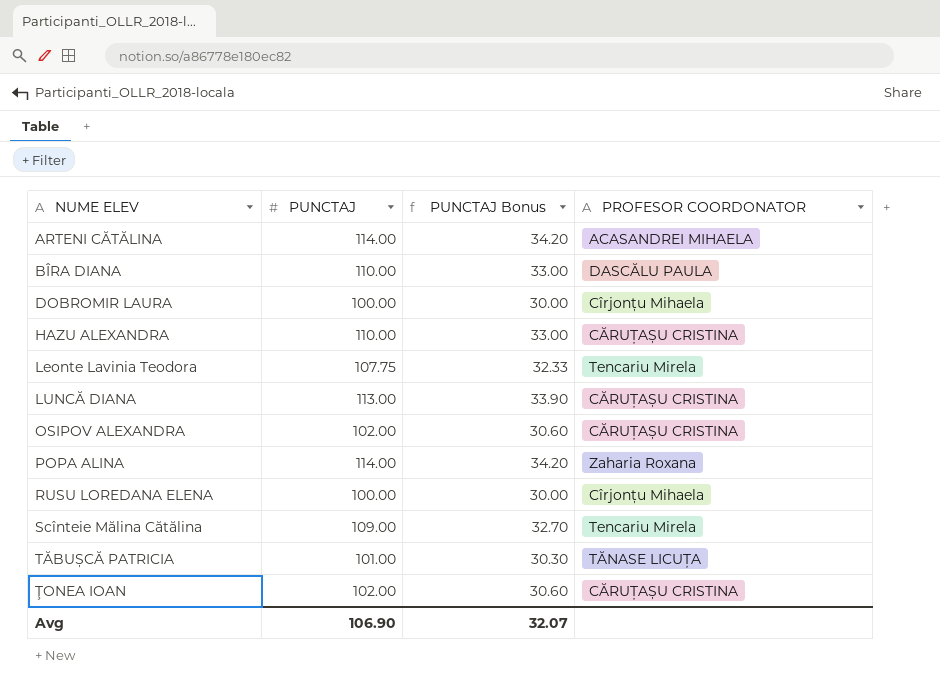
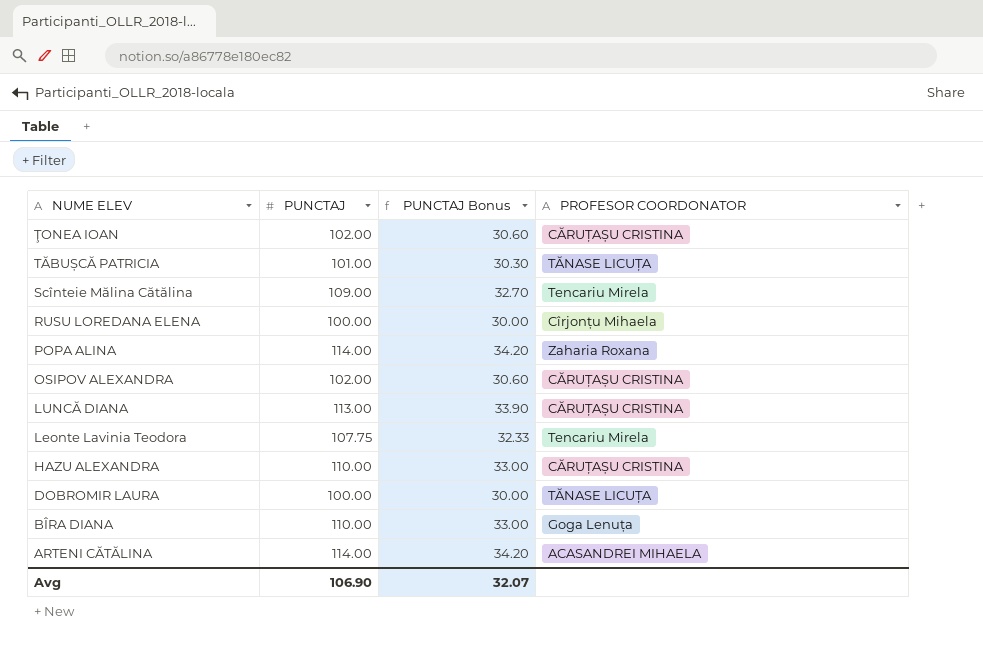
row order: NUME ELEV ascending -> NUME ELEV descending
DOBROMIR LAURA | PROFESOR COORDONATOR: Cîrjonțu Mihaela -> TĂNASE LICUȚA
BÎRA DIANA | PROFESOR COORDONATOR: DASCĂLU PAULA -> Goga Lenuța

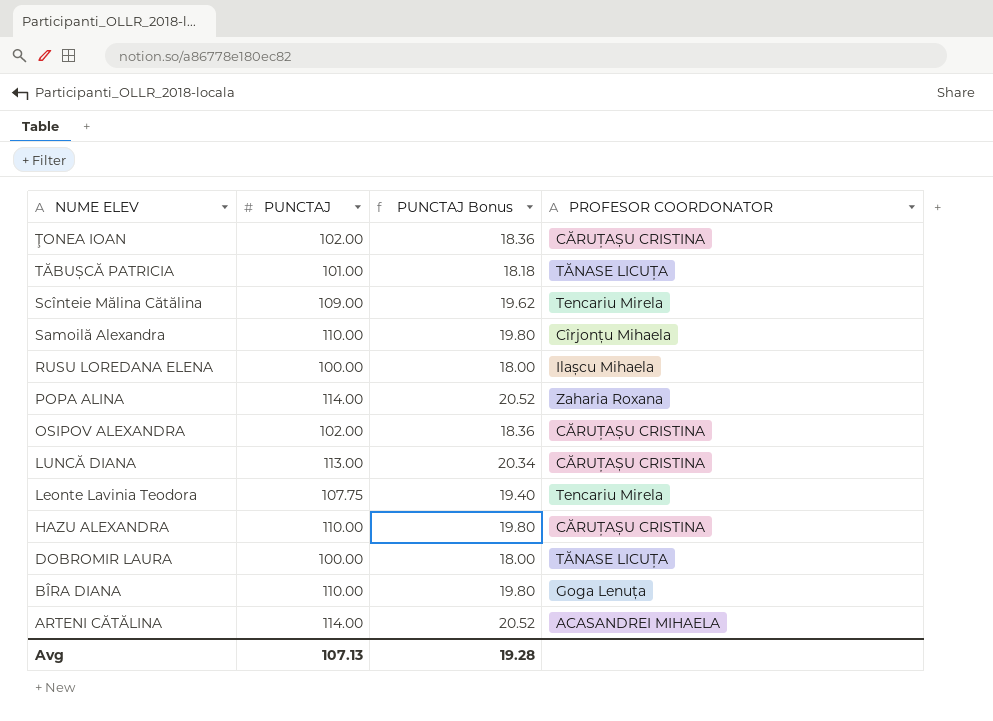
column PUNCTAJ Bonus | formula: [PUNCTAJ] * 0.3 -> [PUNCTAJ] * 0.18
row Samoilă Alexandra: none -> 110.00 | 19.80 | Cîrjonțu Mihaela
RUSU LOREDANA ELENA | PROFESOR COORDONATOR: Cîrjonțu Mihaela -> Ilașcu Mihaela
Avg | PUNCTAJ: 106.90 -> 107.13
Avg | PUNCTAJ Bonus: 32.07 -> 19.28

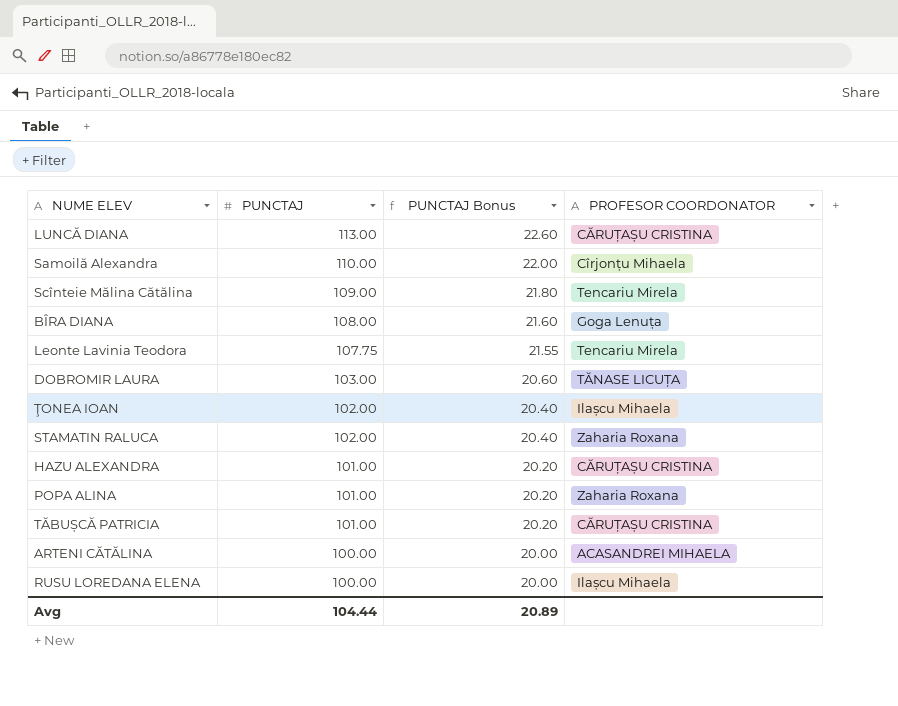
row order: NUME ELEV descending -> PUNCTAJ descending
column PUNCTAJ Bonus | formula: [PUNCTAJ] * 0.18 -> [PUNCTAJ] * 0.2
row OSIPOV ALEXANDRA: 102.00 | 18.36 | CĂRUȚAȘU CRISTINA -> none
BÎRA DIANA | PUNCTAJ: 110.00 -> 108.00
DOBROMIR LAURA | PUNCTAJ: 100.00 -> 103.00
ŢONEA IOAN | PROFESOR COORDONATOR: CĂRUȚAȘU CRISTINA -> Ilașcu Mihaela
row STAMATIN RALUCA: none -> 102.00 | 20.40 | Zaharia Roxana
HAZU ALEXANDRA | PUNCTAJ: 110.00 -> 101.00
POPA ALINA | PUNCTAJ: 114.00 -> 101.00
TĂBUȘCĂ PATRICIA | PROFESOR COORDONATOR: TĂNASE LICUȚA -> CĂRUȚAȘU CRISTINA
ARTENI CĂTĂLINA | PUNCTAJ: 114.00 -> 100.00
Avg | PUNCTAJ: 107.13 -> 104.44
Avg | PUNCTAJ Bonus: 19.28 -> 20.89

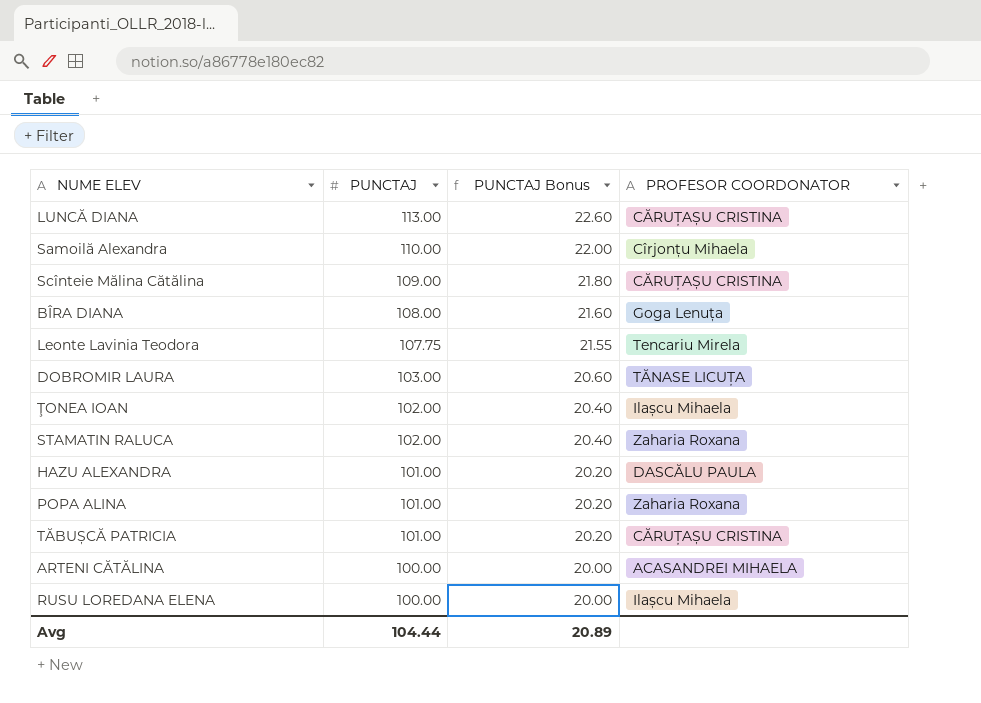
Scînteie Mălina Cătălina | PROFESOR COORDONATOR: Tencariu Mirela -> CĂRUȚAȘU CRISTINA
HAZU ALEXANDRA | PROFESOR COORDONATOR: CĂRUȚAȘU CRISTINA -> DASCĂLU PAULA

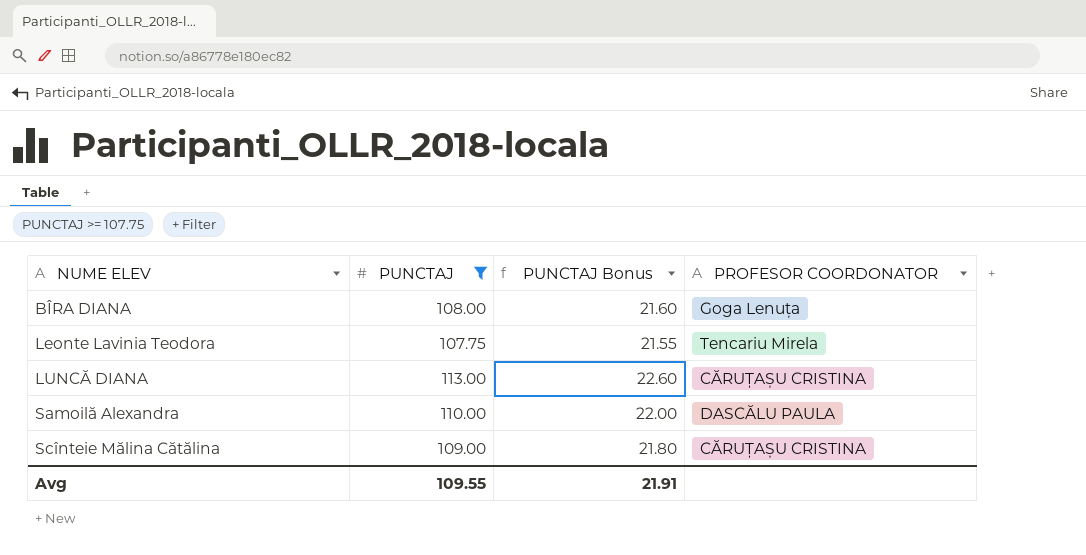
filter: none -> PUNCTAJ >= 107.75
row order: PUNCTAJ descending -> NUME ELEV ascending
Samoilă Alexandra | PROFESOR COORDONATOR: Cîrjonțu Mihaela -> DASCĂLU PAULA
Avg | PUNCTAJ: 104.44 -> 109.55
Avg | PUNCTAJ Bonus: 20.89 -> 21.91

